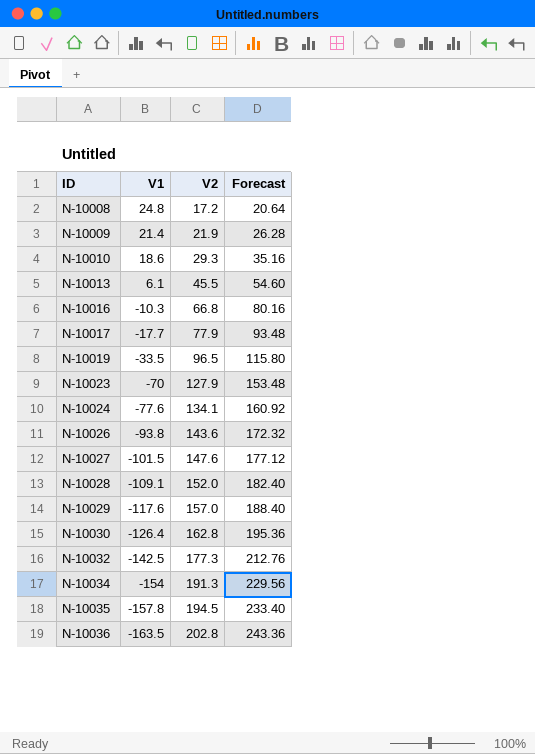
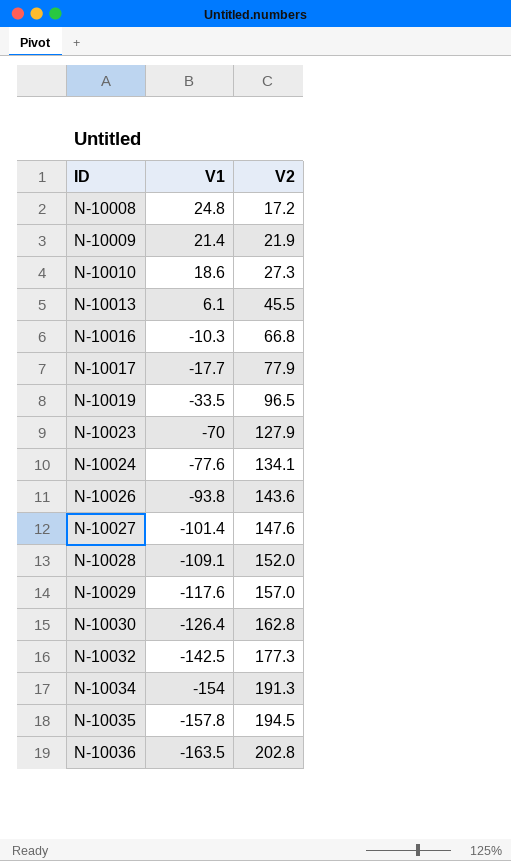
column Forecast | formula: [V2] * 1.2 -> none
N-10010 | V2: 29.3 -> 27.3
N-10027 | V1: -101.5 -> -101.4

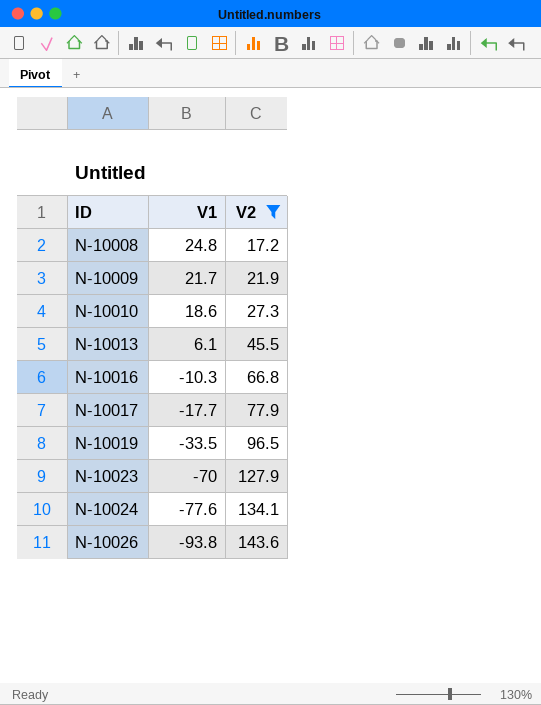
filter: none -> V2 <= 143.6
N-10009 | V1: 21.4 -> 21.7

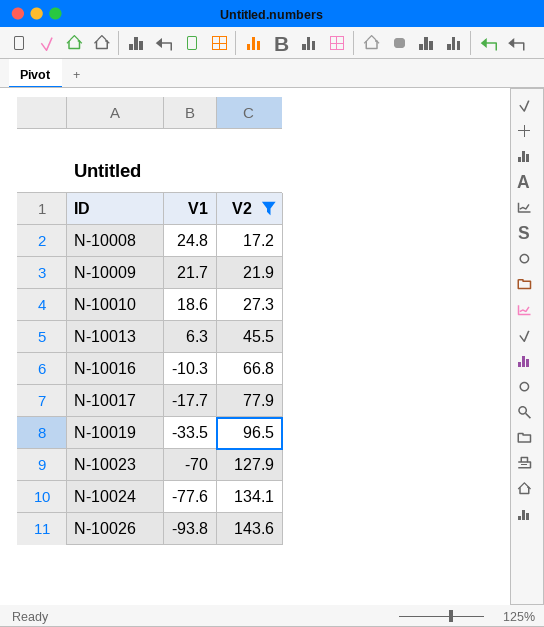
N-10013 | V1: 6.1 -> 6.3

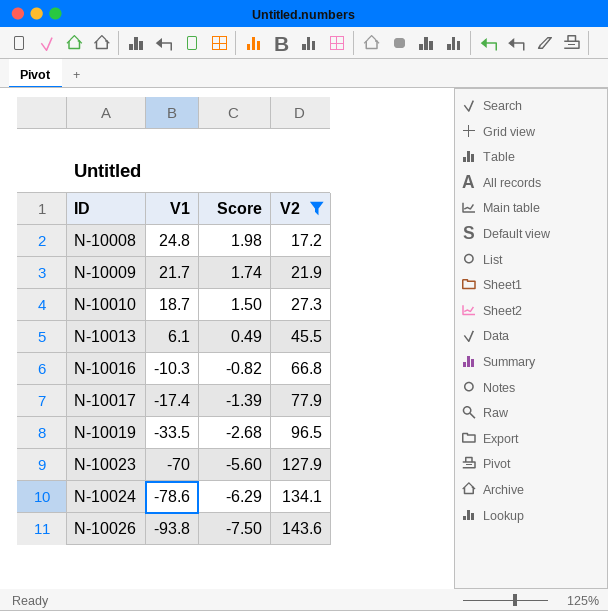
column Score | formula: none -> [V1] * 0.08
N-10010 | V1: 18.6 -> 18.7
N-10013 | V1: 6.3 -> 6.1
N-10017 | V1: -17.7 -> -17.4
N-10024 | V1: -77.6 -> -78.6

